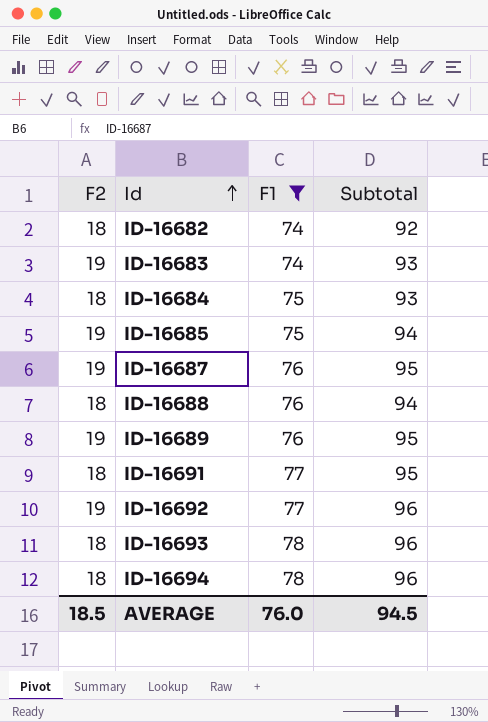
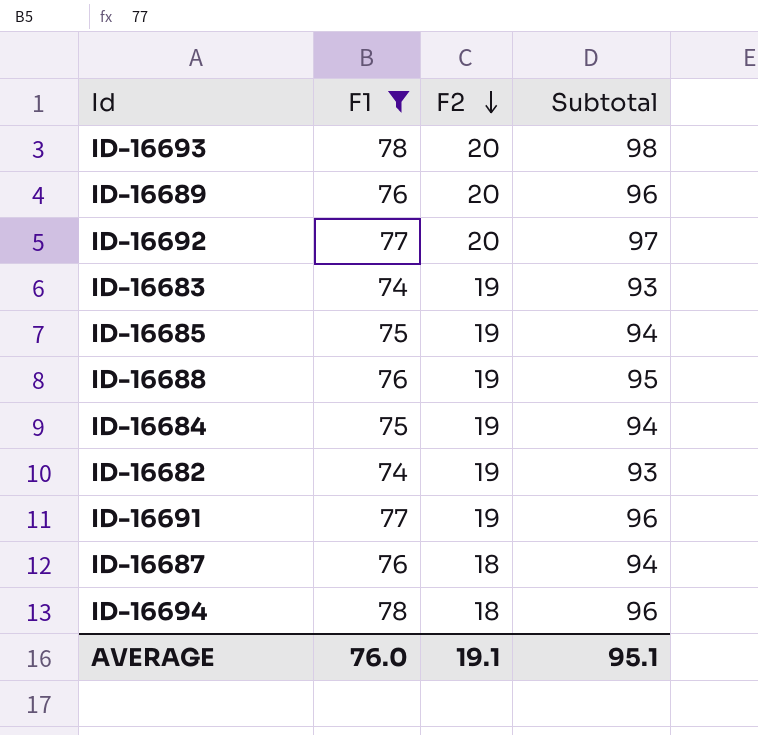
row order: Id ascending -> F2 descending
column F2 | position: 1 -> 3
ID-16693 | F2: 18 -> 20
ID-16693 | Subtotal: 96 -> 98
ID-16689 | F2: 19 -> 20
ID-16689 | Subtotal: 95 -> 96
ID-16692 | F2: 19 -> 20
ID-16692 | Subtotal: 96 -> 97
ID-16688 | F2: 18 -> 19
ID-16688 | Subtotal: 94 -> 95
ID-16684 | F2: 18 -> 19
ID-16684 | Subtotal: 93 -> 94
ID-16682 | F2: 18 -> 19
ID-16682 | Subtotal: 92 -> 93
ID-16691 | F2: 18 -> 19
ID-16691 | Subtotal: 95 -> 96
ID-16687 | F2: 19 -> 18
ID-16687 | Subtotal: 95 -> 94
AVERAGE | F2: 18.5 -> 19.1
AVERAGE | Subtotal: 94.5 -> 95.1

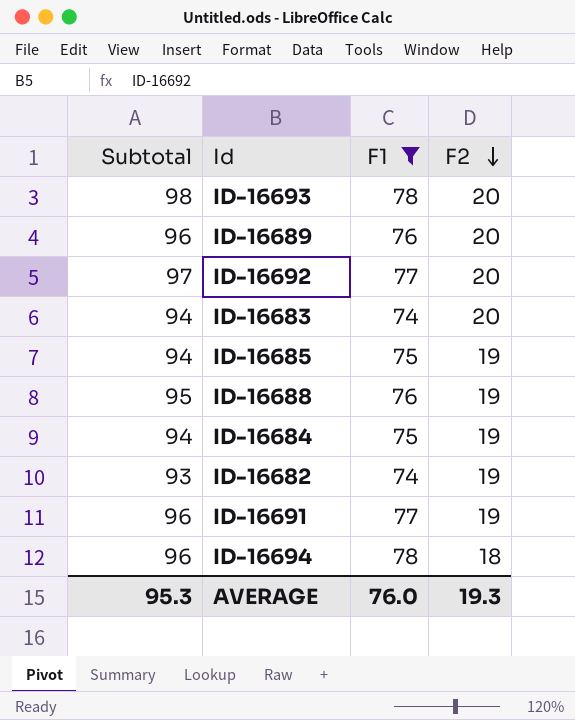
column Subtotal | position: 4 -> 1
row ID-16687: 76 | 18 | 94 -> none
ID-16683 | Subtotal: 93 -> 94
ID-16683 | F2: 19 -> 20
AVERAGE | Subtotal: 95.1 -> 95.3
AVERAGE | F2: 19.1 -> 19.3

